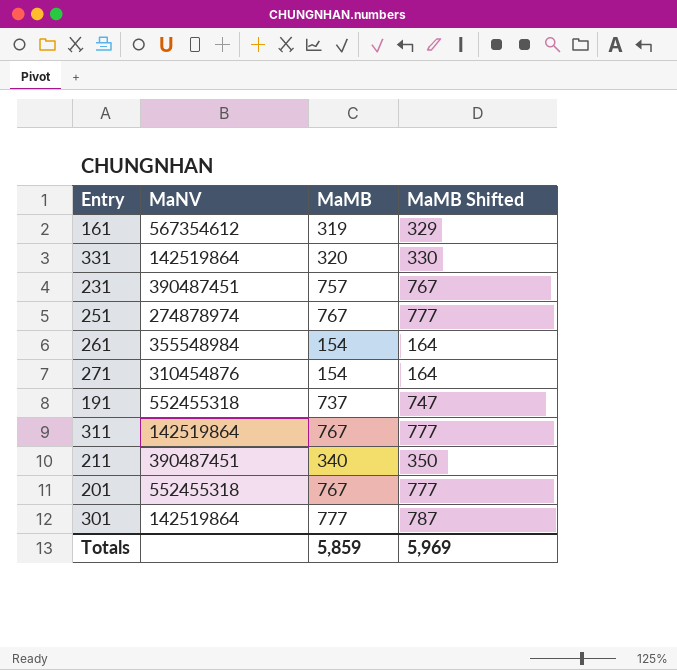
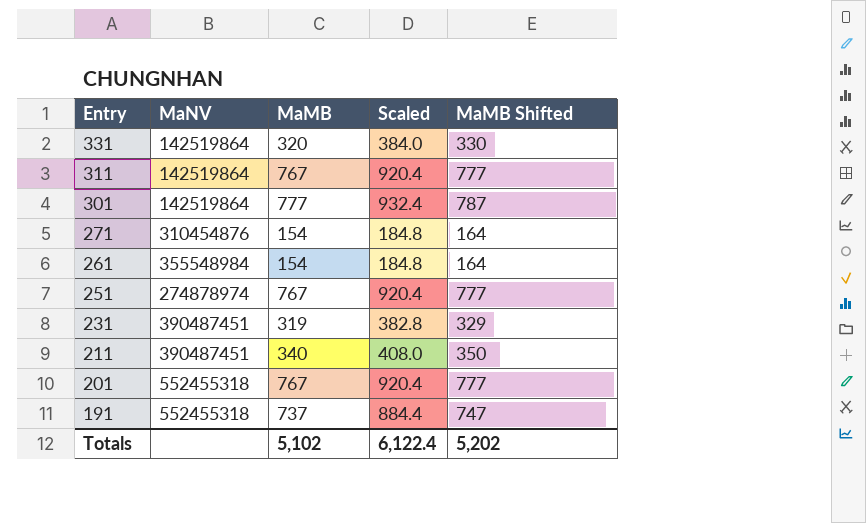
row order: none -> Entry descending
column Scaled | formula: none -> [MaMB] * 1.2
row 161: 567354612 | 319 | 329 -> none
231 | MaMB: 757 -> 319
231 | MaMB Shifted: 767 -> 329
Totals | MaMB: 5,859 -> 5,102
Totals | MaMB Shifted: 5,969 -> 5,202

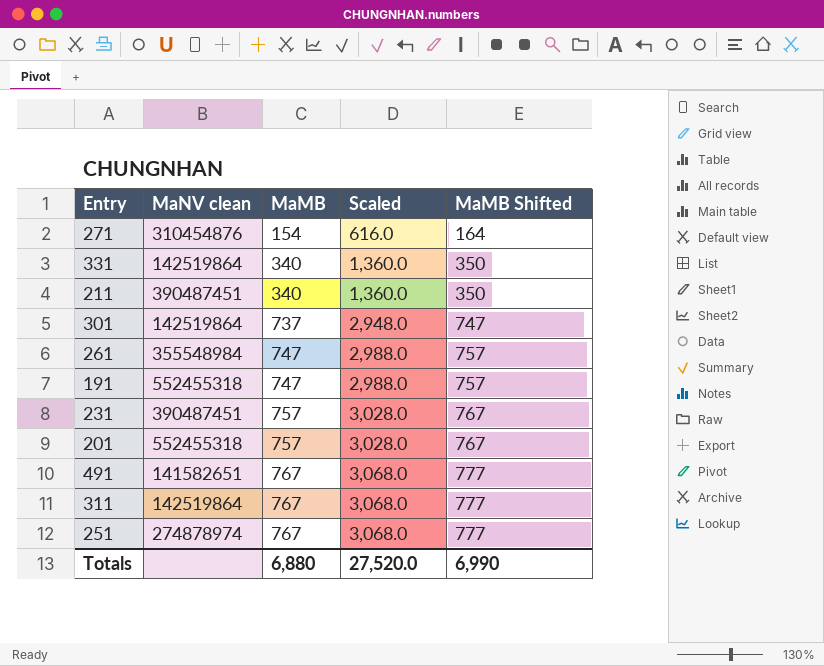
row order: Entry descending -> MaMB ascending
column name: MaNV -> MaNV clean
column Scaled | formula: [MaMB] * 1.2 -> [MaMB] * 4
331 | MaMB: 320 -> 340
331 | MaMB Shifted: 330 -> 350
301 | MaMB: 777 -> 737
301 | MaMB Shifted: 787 -> 747
261 | MaMB: 154 -> 747
261 | MaMB Shifted: 164 -> 757
191 | MaMB: 737 -> 747
191 | MaMB Shifted: 747 -> 757
231 | MaMB: 319 -> 757
231 | MaMB Shifted: 329 -> 767
201 | MaMB: 767 -> 757
201 | MaMB Shifted: 777 -> 767
row 491: none -> 141582651 | 767 | 3,068.0 | 777
Totals | MaMB: 5,102 -> 6,880
Totals | Scaled: 6,122.4 -> 27,520.0
Totals | MaMB Shifted: 5,202 -> 6,990

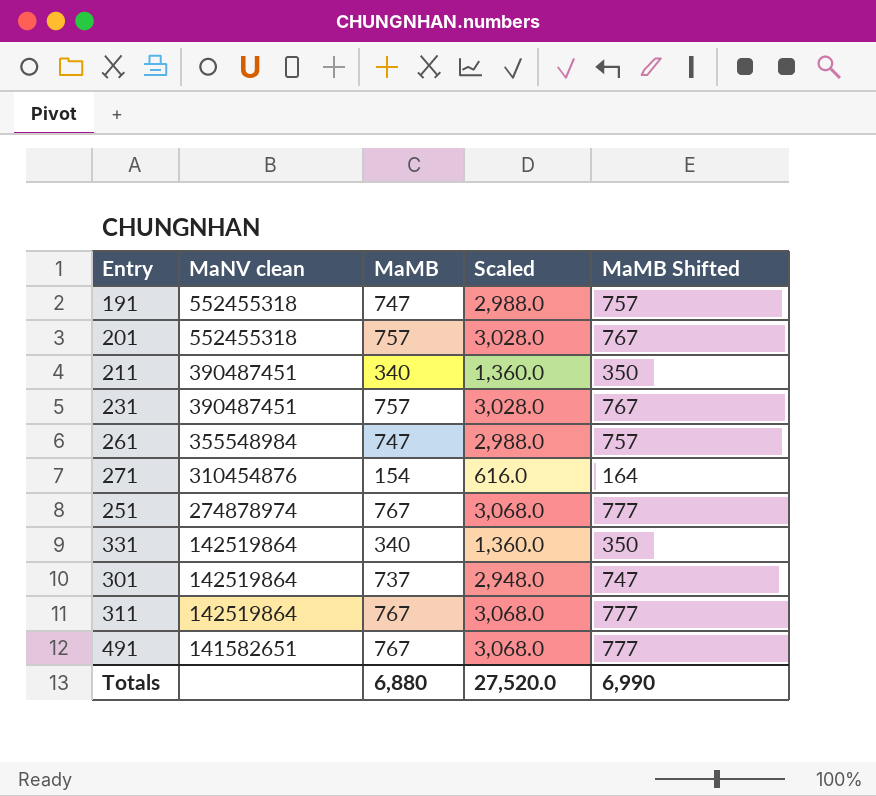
row order: MaMB ascending -> MaNV clean descending

